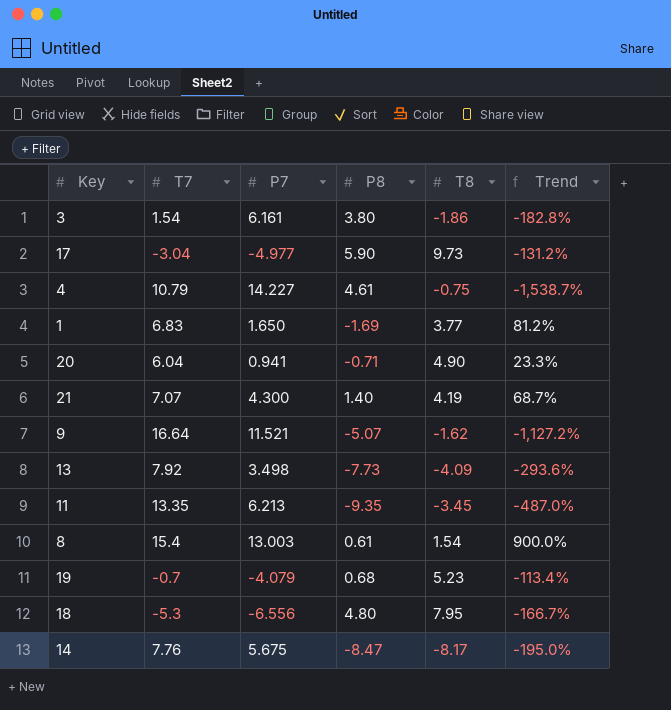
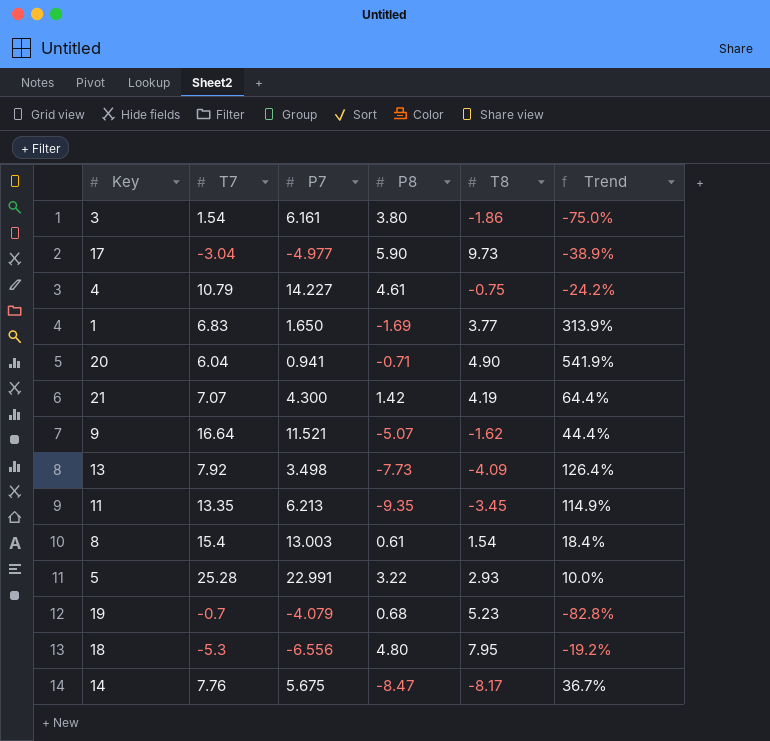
column Trend | formula: ([T7] - [T8]) / [T8] -> ([T7] - [P7]) / [P7]
21 | P8: 1.40 -> 1.42
row 5: none -> 25.28 | 22.991 | 3.22 | 2.93 | 10.0%

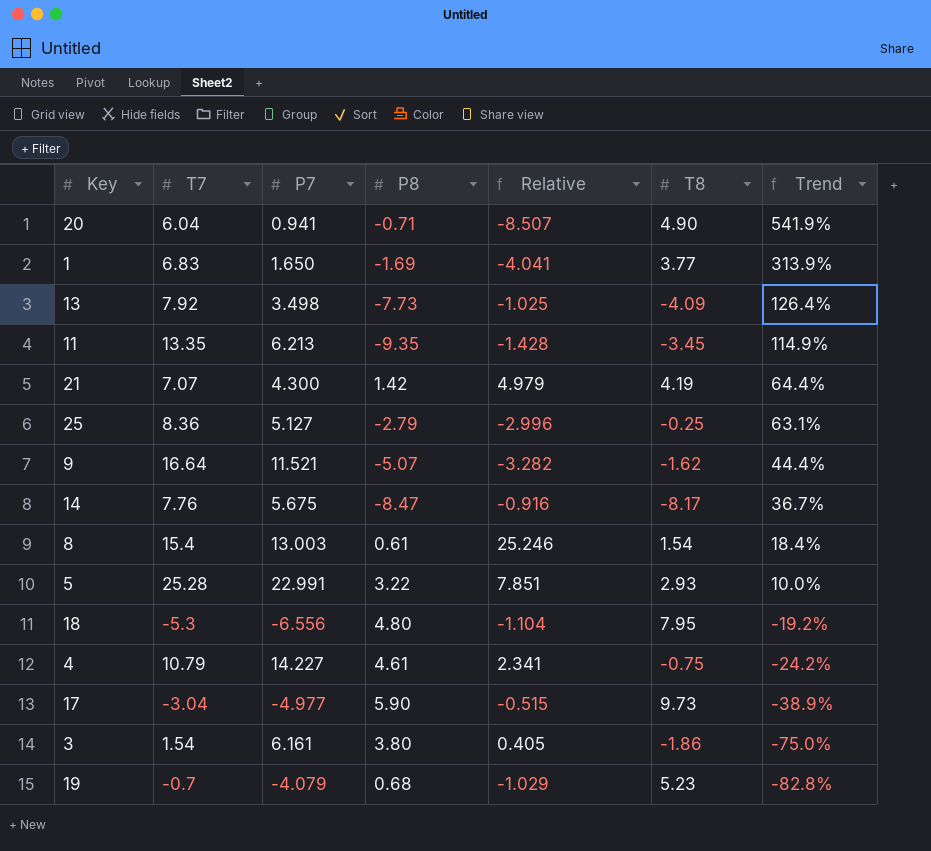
row order: none -> Trend descending
column Relative | formula: none -> [T7] / [P8]
row 25: none -> 8.36 | 5.127 | -2.79 | -2.996 | -0.25 | 63.1%

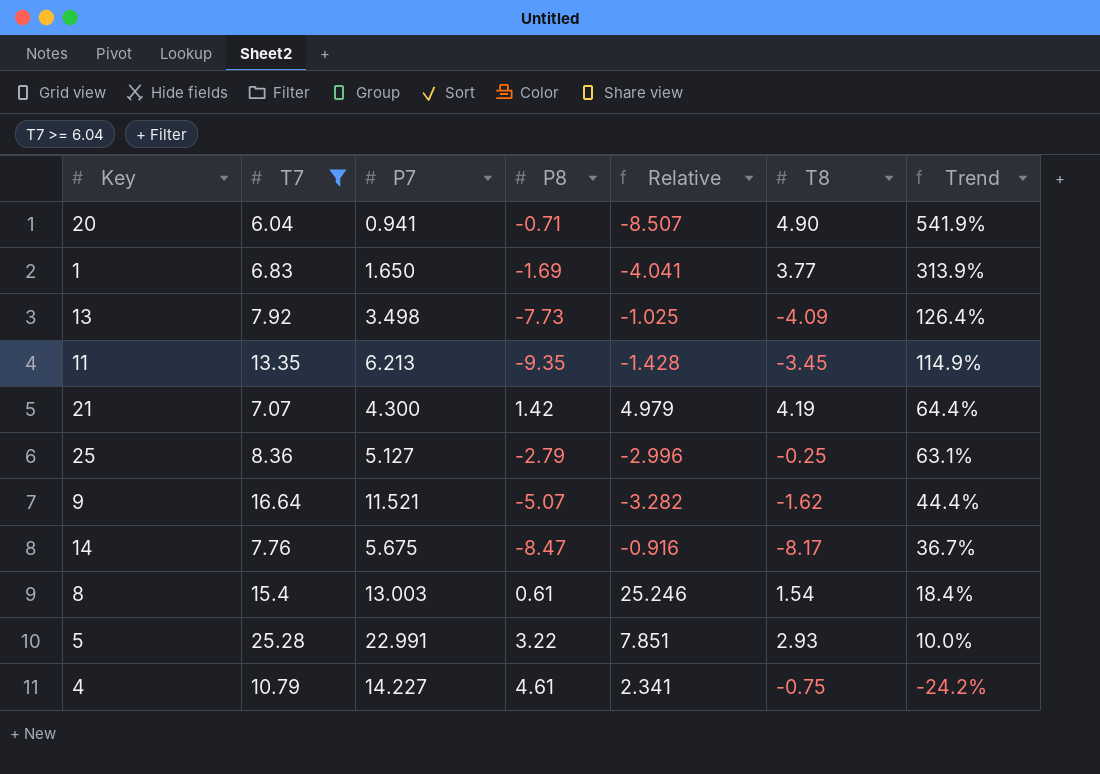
filter: none -> T7 >= 6.04

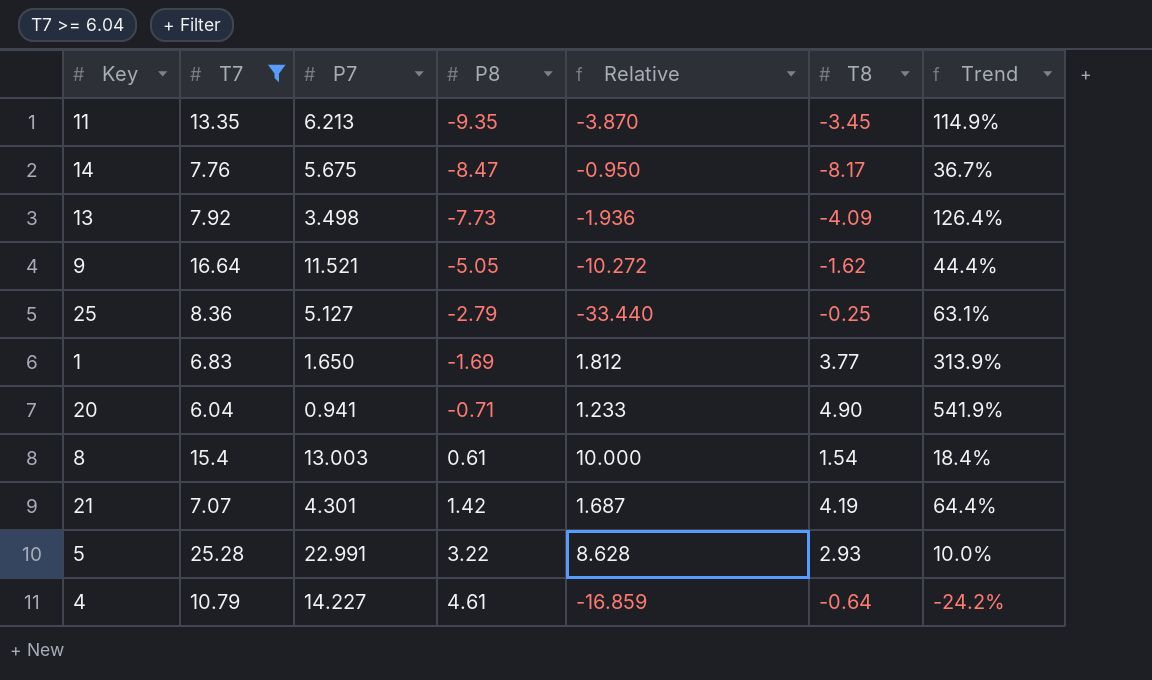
row order: Trend descending -> P8 ascending
column Relative | formula: [T7] / [P8] -> [T7] / [T8]
9 | P8: -5.07 -> -5.05
21 | P7: 4.300 -> 4.301
4 | T8: -0.75 -> -0.64

